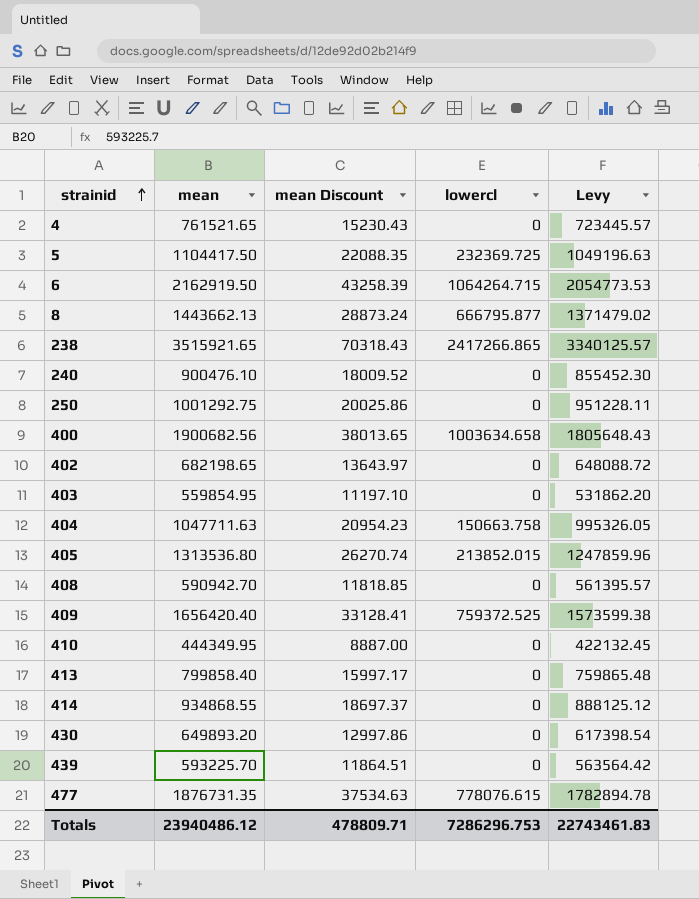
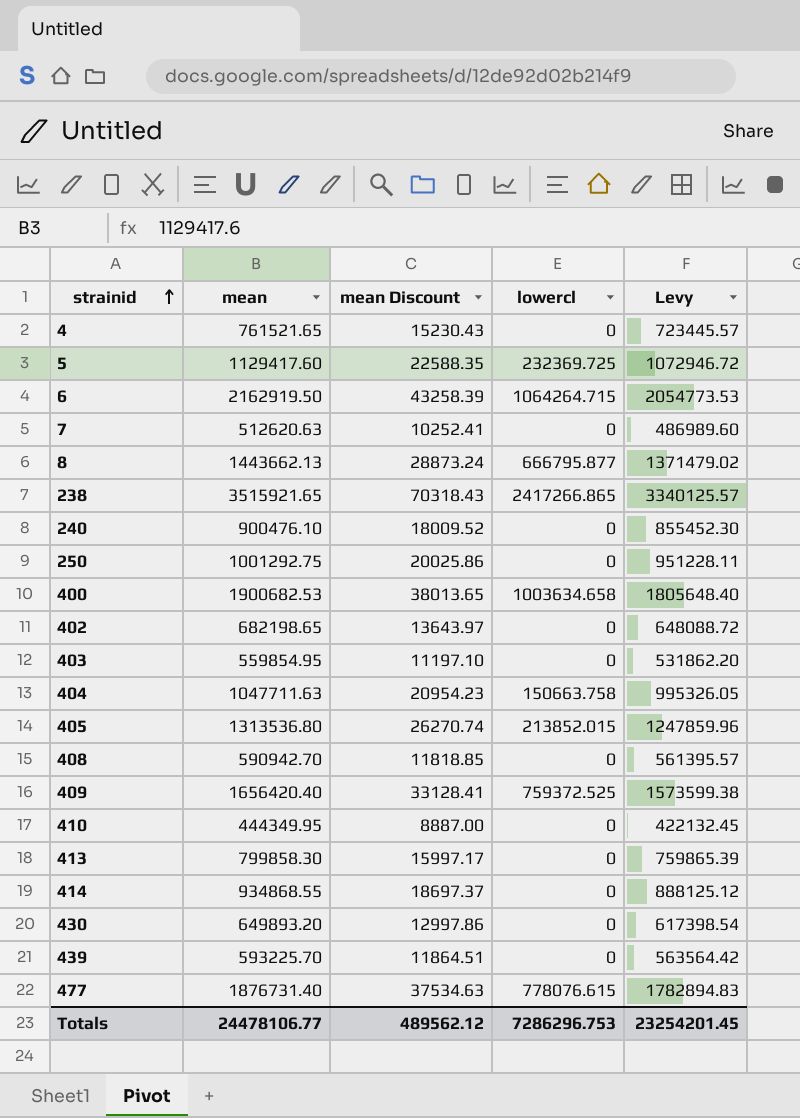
5 | mean: 1104417.50 -> 1129417.60
5 | mean Discount: 22088.35 -> 22588.35
5 | Levy: 1049196.63 -> 1072946.72
row 7: none -> 512620.63 | 10252.41 | 0 | 486989.60
400 | mean: 1900682.56 -> 1900682.53
400 | Levy: 1805648.43 -> 1805648.40
413 | mean: 799858.40 -> 799858.30
413 | Levy: 759865.48 -> 759865.39
477 | mean: 1876731.35 -> 1876731.40
477 | Levy: 1782894.78 -> 1782894.83
Totals | mean: 23940486.12 -> 24478106.77
Totals | mean Discount: 478809.71 -> 489562.12
Totals | Levy: 22743461.83 -> 23254201.45

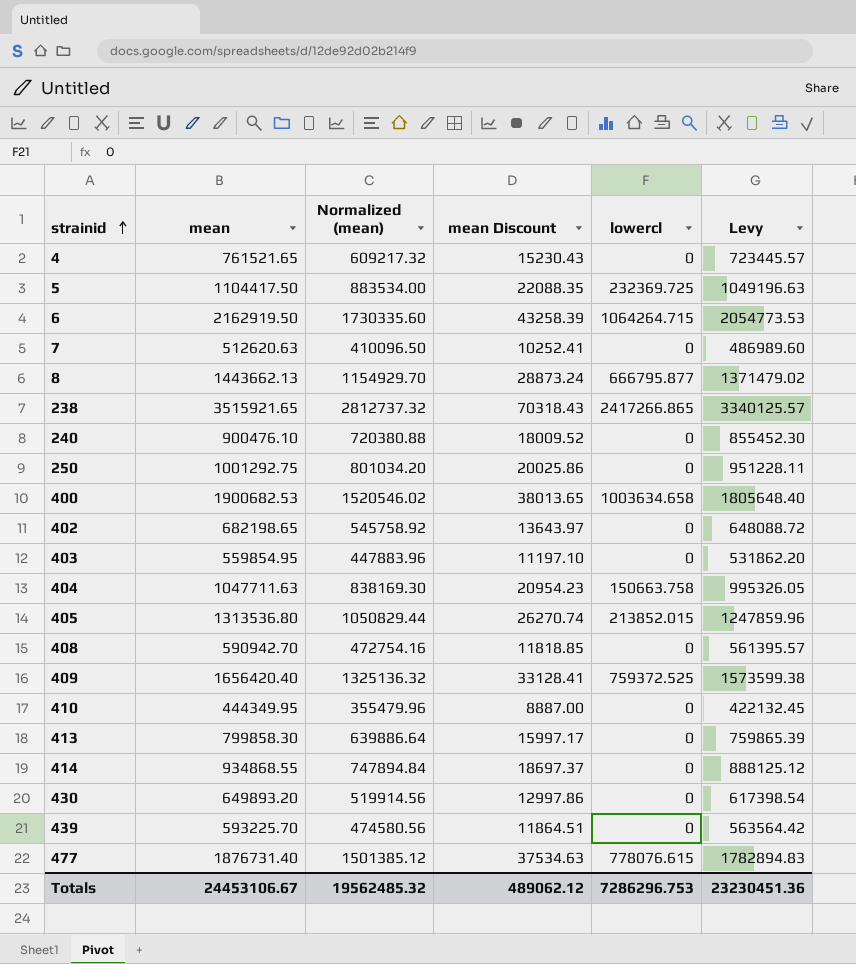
column Normalized (mean) | formula: none -> [mean] * 0.8
5 | mean: 1129417.60 -> 1104417.50
5 | mean Discount: 22588.35 -> 22088.35
5 | Levy: 1072946.72 -> 1049196.63
Totals | mean: 24478106.77 -> 24453106.67
Totals | mean Discount: 489562.12 -> 489062.12
Totals | Levy: 23254201.45 -> 23230451.36

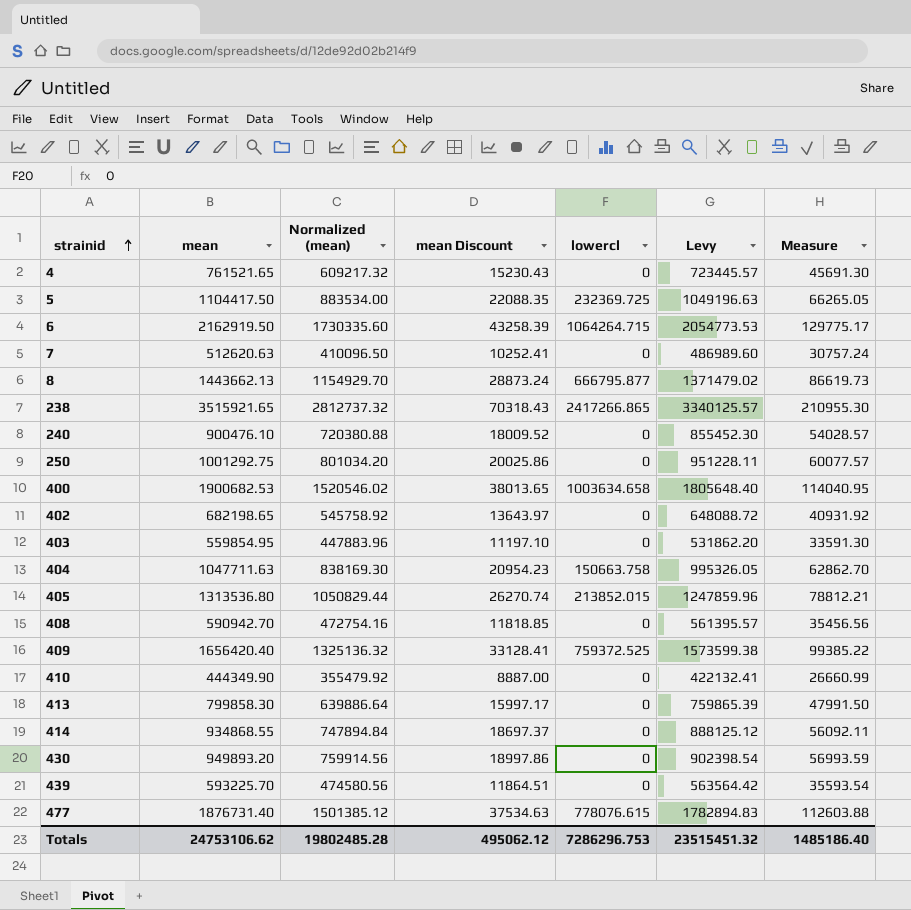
column Measure | formula: none -> [mean] * 0.06
410 | mean: 444349.95 -> 444349.90
410 | Normalized (mean): 355479.96 -> 355479.92
410 | Levy: 422132.45 -> 422132.41
430 | mean: 649893.20 -> 949893.20
430 | Normalized (mean): 519914.56 -> 759914.56
430 | mean Discount: 12997.86 -> 18997.86
430 | Levy: 617398.54 -> 902398.54
Totals | mean: 24453106.67 -> 24753106.62
Totals | Normalized (mean): 19562485.32 -> 19802485.28
Totals | mean Discount: 489062.12 -> 495062.12
Totals | Levy: 23230451.36 -> 23515451.32

